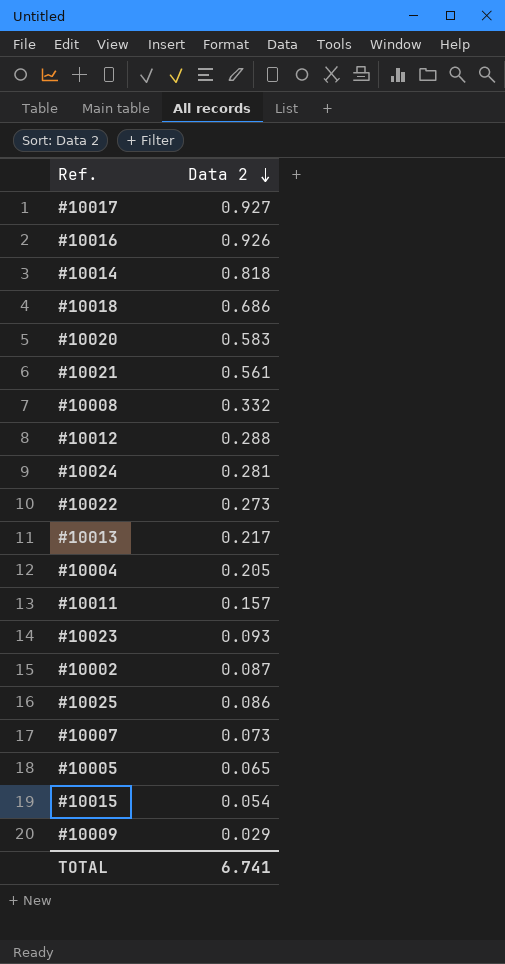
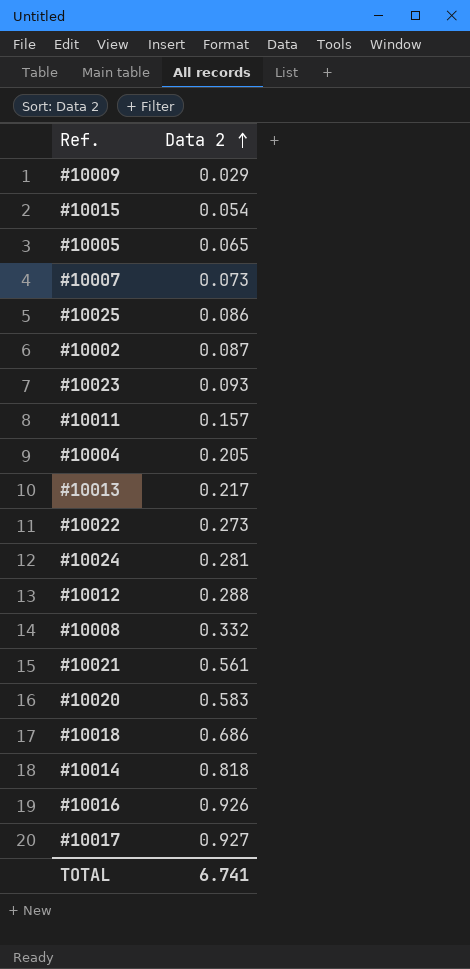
row order: Data 2 descending -> Data 2 ascending

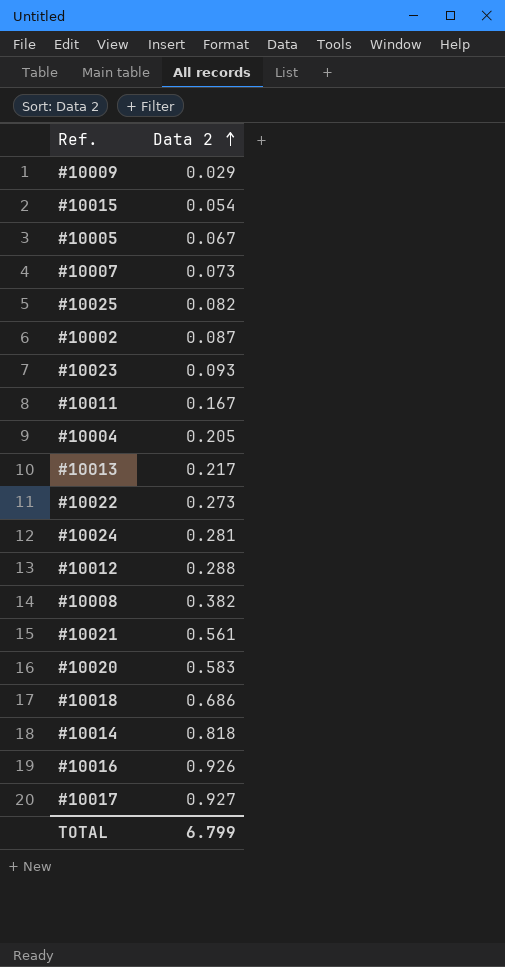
#10005 | Data 2: 0.065 -> 0.067
#10025 | Data 2: 0.086 -> 0.082
#10011 | Data 2: 0.157 -> 0.167
#10008 | Data 2: 0.332 -> 0.382
TOTAL | Data 2: 6.741 -> 6.799

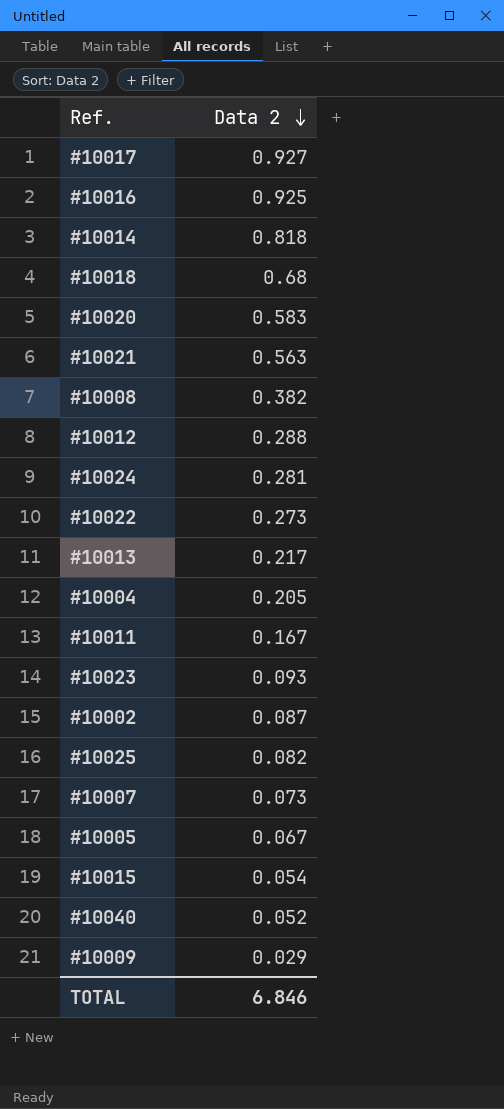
row order: Data 2 ascending -> Data 2 descending
#10016 | Data 2: 0.926 -> 0.925
#10018 | Data 2: 0.686 -> 0.68
#10021 | Data 2: 0.561 -> 0.563
row #10040: none -> 0.052
TOTAL | Data 2: 6.799 -> 6.846

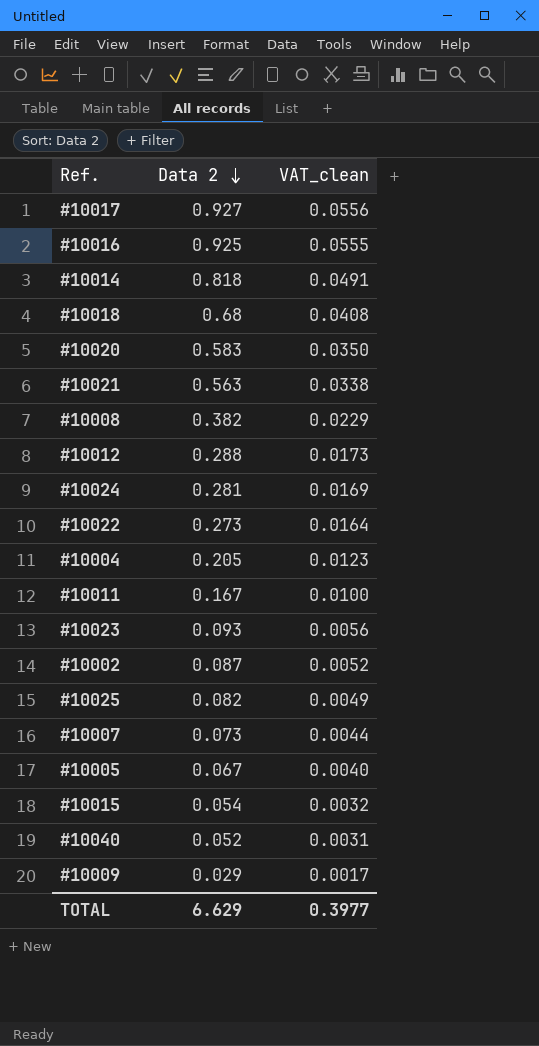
column VAT_clean | formula: none -> [Data 2] * 0.06
row #10013: 0.217 -> none
TOTAL | Data 2: 6.846 -> 6.629

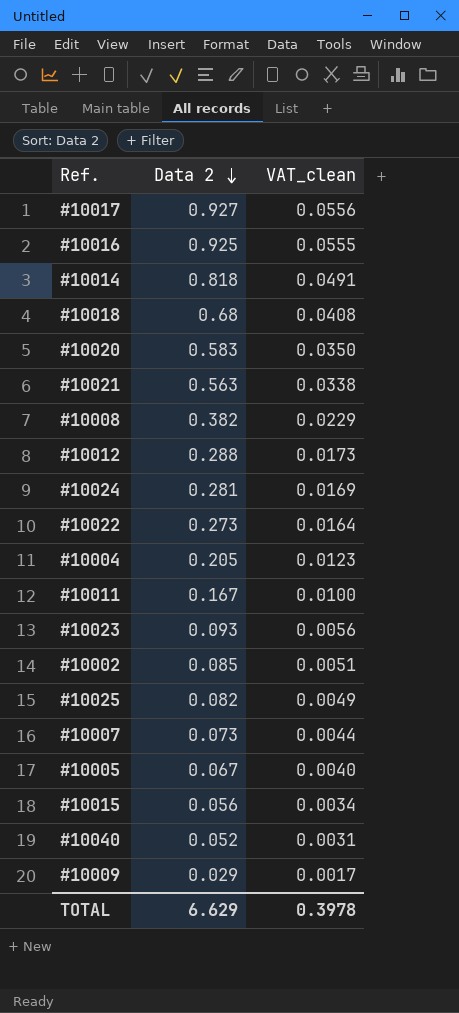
#10002 | Data 2: 0.087 -> 0.085
#10002 | VAT_clean: 0.0052 -> 0.0051
#10015 | Data 2: 0.054 -> 0.056
#10015 | VAT_clean: 0.0032 -> 0.0034
TOTAL | VAT_clean: 0.3977 -> 0.3978

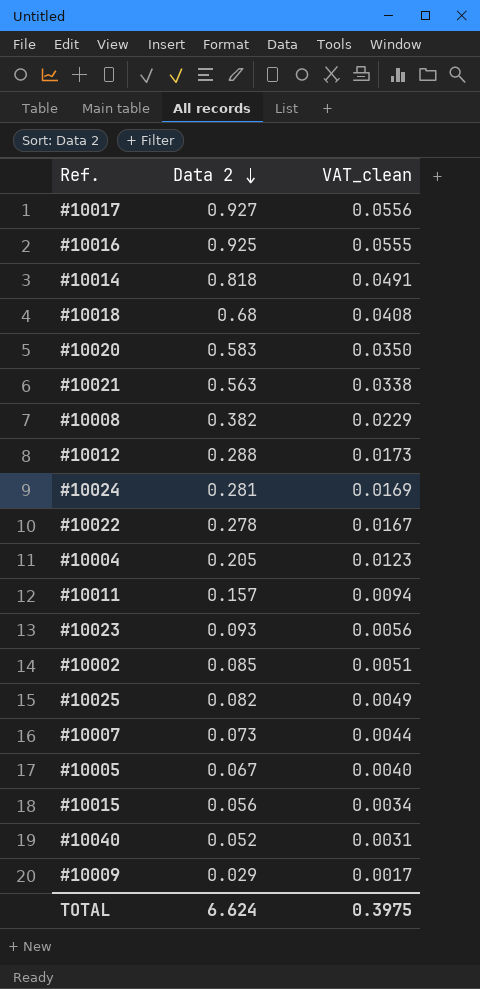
#10022 | Data 2: 0.273 -> 0.278
#10022 | VAT_clean: 0.0164 -> 0.0167
#10011 | Data 2: 0.167 -> 0.157
#10011 | VAT_clean: 0.0100 -> 0.0094
TOTAL | Data 2: 6.629 -> 6.624
TOTAL | VAT_clean: 0.3978 -> 0.3975

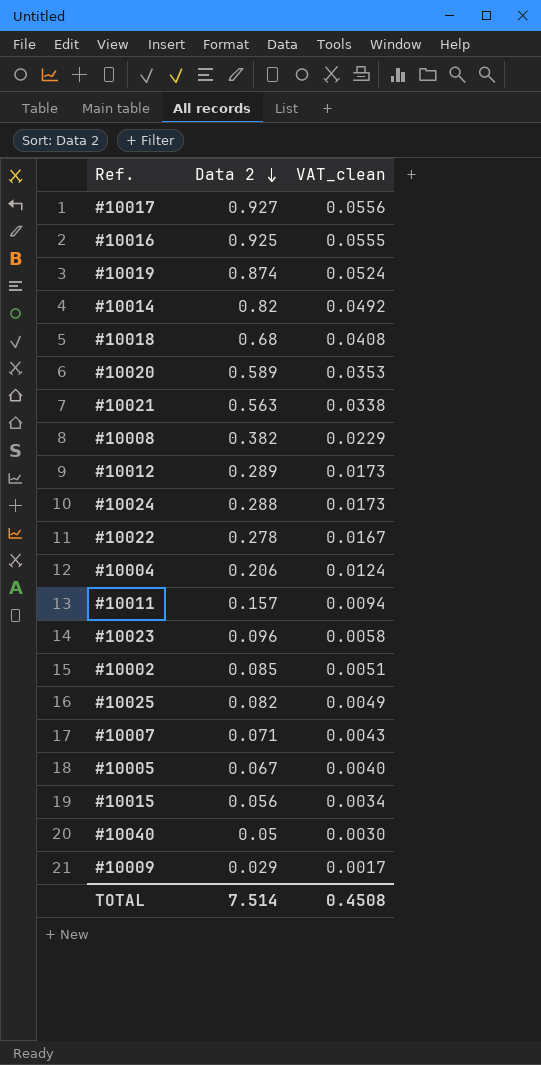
row #10019: none -> 0.874 | 0.0524
#10014 | Data 2: 0.818 -> 0.82
#10014 | VAT_clean: 0.0491 -> 0.0492
#10020 | Data 2: 0.583 -> 0.589
#10020 | VAT_clean: 0.0350 -> 0.0353
#10012 | Data 2: 0.288 -> 0.289
#10024 | Data 2: 0.281 -> 0.288
#10024 | VAT_clean: 0.0169 -> 0.0173
#10004 | Data 2: 0.205 -> 0.206
#10004 | VAT_clean: 0.0123 -> 0.0124
#10023 | Data 2: 0.093 -> 0.096
#10023 | VAT_clean: 0.0056 -> 0.0058
#10007 | Data 2: 0.073 -> 0.071
#10007 | VAT_clean: 0.0044 -> 0.0043
#10040 | Data 2: 0.052 -> 0.05
#10040 | VAT_clean: 0.0031 -> 0.0030
TOTAL | Data 2: 6.624 -> 7.514
TOTAL | VAT_clean: 0.3975 -> 0.4508

